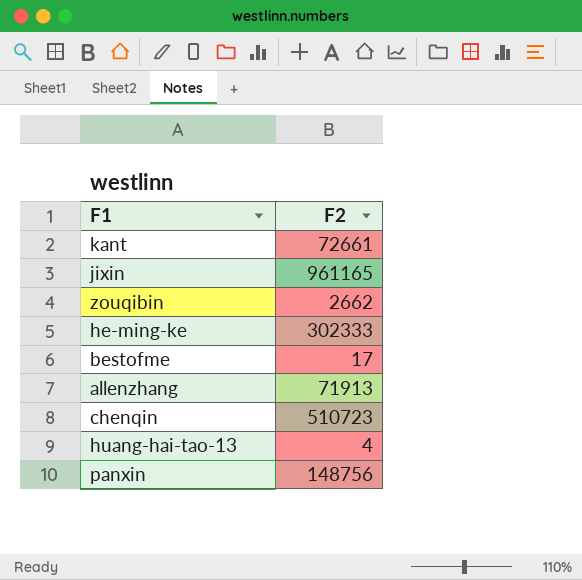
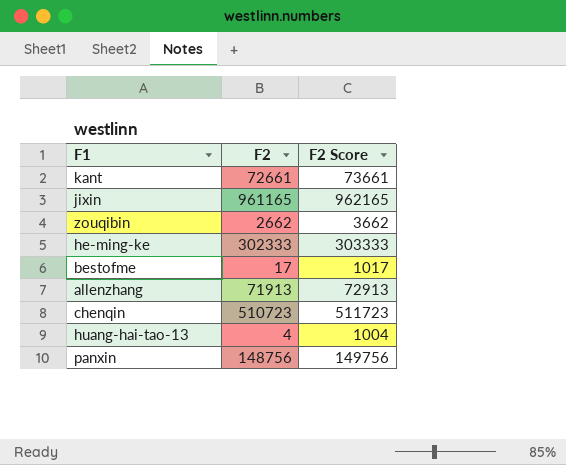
column F2 Score | formula: none -> [F2] + 1000

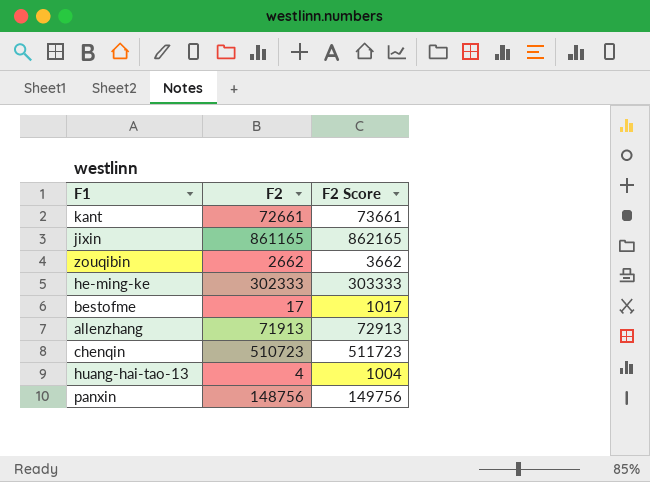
jixin | F2: 961165 -> 861165
jixin | F2 Score: 962165 -> 862165

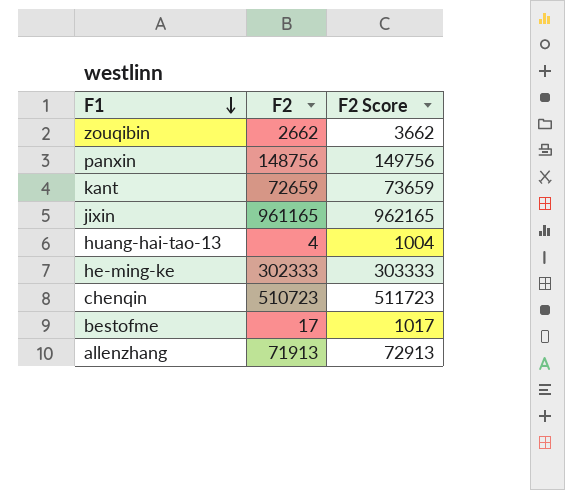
row order: none -> F1 descending
kant | F2: 72661 -> 72659
kant | F2 Score: 73661 -> 73659
jixin | F2: 861165 -> 961165
jixin | F2 Score: 862165 -> 962165

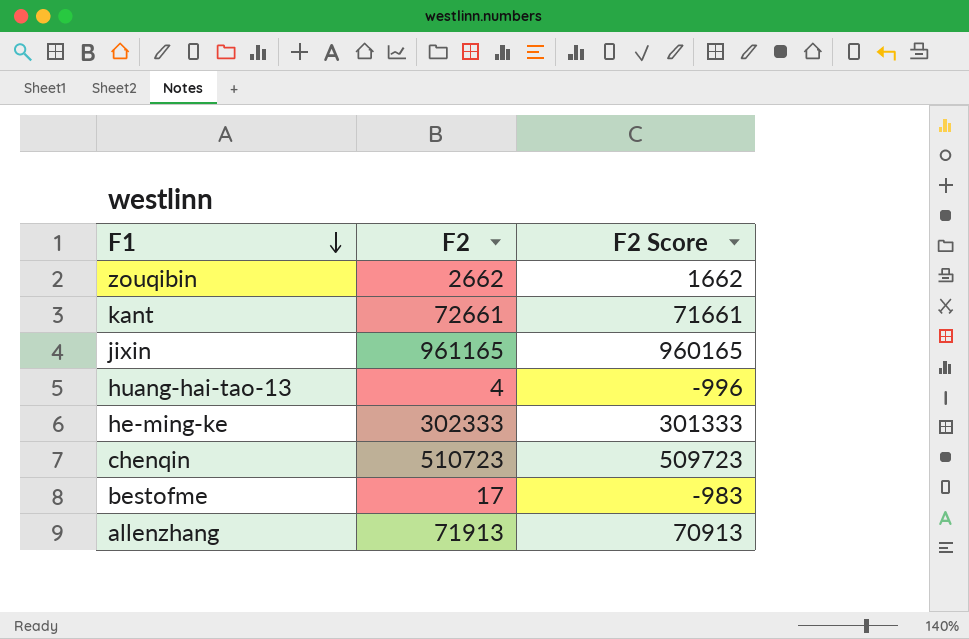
column F2 Score | formula: [F2] + 1000 -> [F2] - 1000
row panxin: 148756 | 149756 -> none
kant | F2: 72659 -> 72661

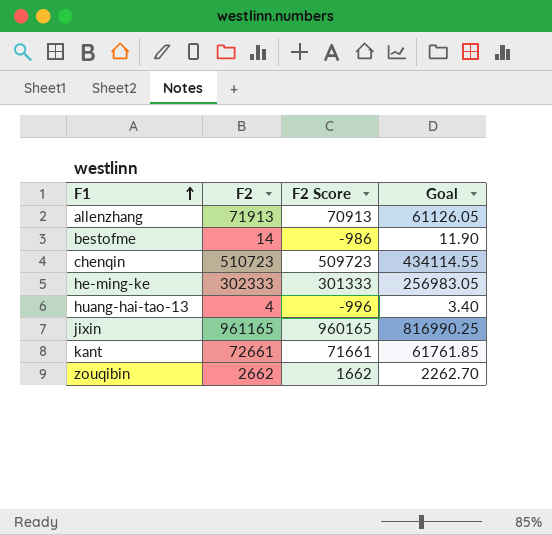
row order: F1 descending -> F1 ascending
column Goal | formula: none -> [F2] * 0.85
bestofme | F2: 17 -> 14
bestofme | F2 Score: -983 -> -986

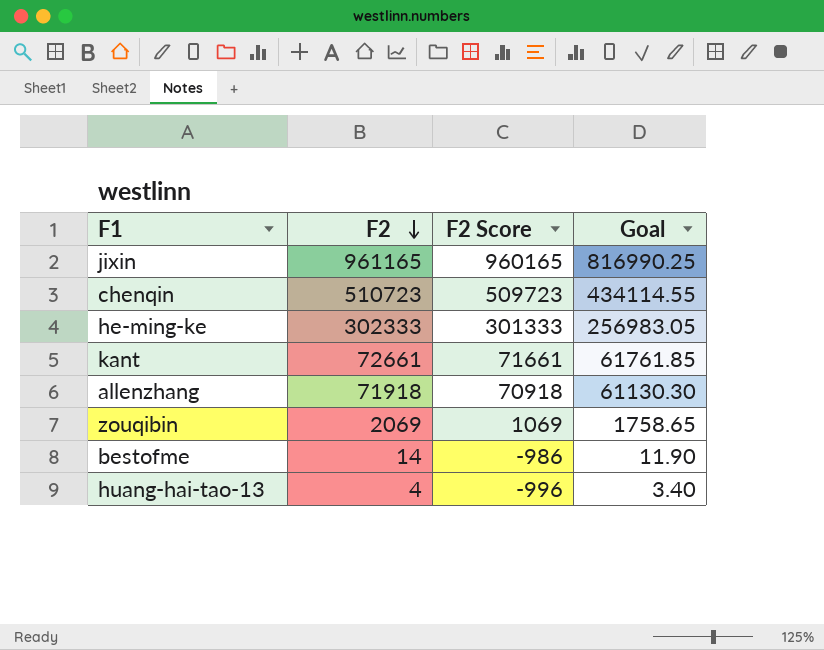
row order: F1 ascending -> F2 descending
allenzhang | F2: 71913 -> 71918
allenzhang | F2 Score: 70913 -> 70918
allenzhang | Goal: 61126.05 -> 61130.30
zouqibin | F2: 2662 -> 2069
zouqibin | F2 Score: 1662 -> 1069
zouqibin | Goal: 2262.70 -> 1758.65

